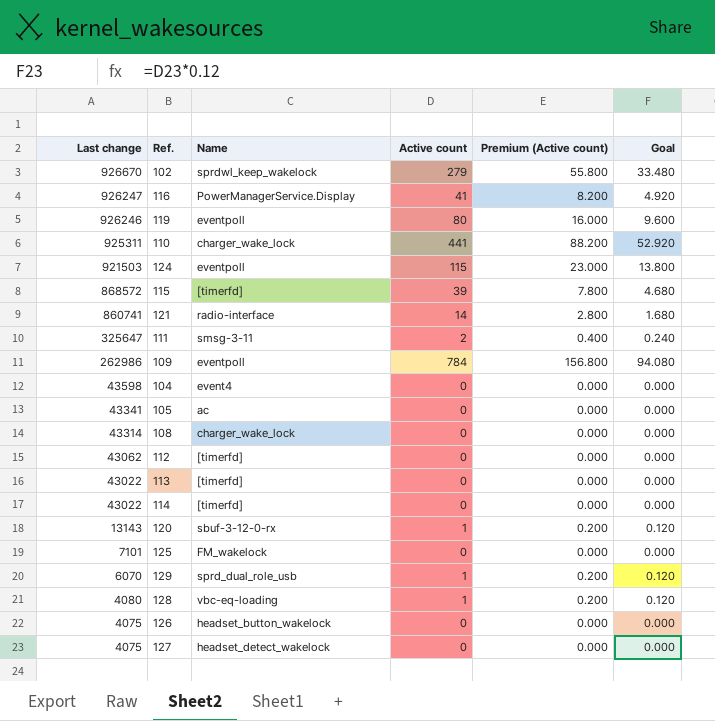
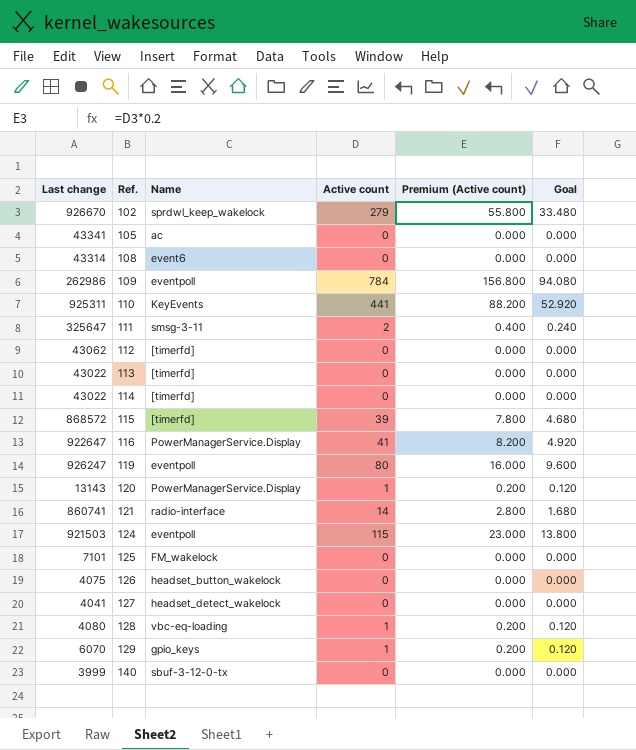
row order: Last change descending -> Ref. ascending
row 104: 43598 | event4 | 0 | 0.000 | 0.000 -> none
108 | Name: charger_wake_lock -> event6
110 | Name: charger_wake_lock -> KeyEvents
116 | Last change: 926247 -> 922647
119 | Last change: 926246 -> 926247
120 | Name: sbuf-3-12-0-rx -> PowerManagerService.Display
127 | Last change: 4075 -> 4041
129 | Name: sprd_dual_role_usb -> gpio_keys
row 140: none -> 3999 | sbuf-3-12-0-tx | 0 | 0.000 | 0.000

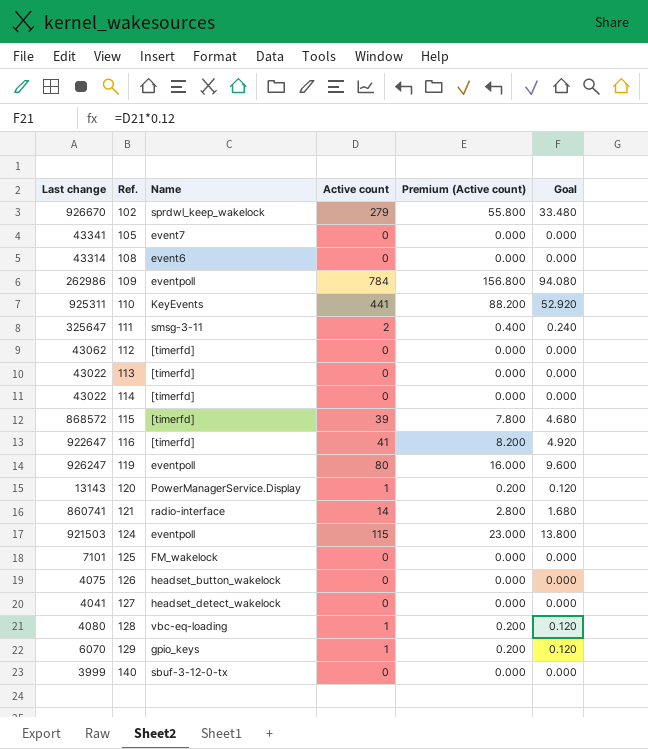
105 | Name: ac -> event7
116 | Name: PowerManagerService.Display -> [timerfd]

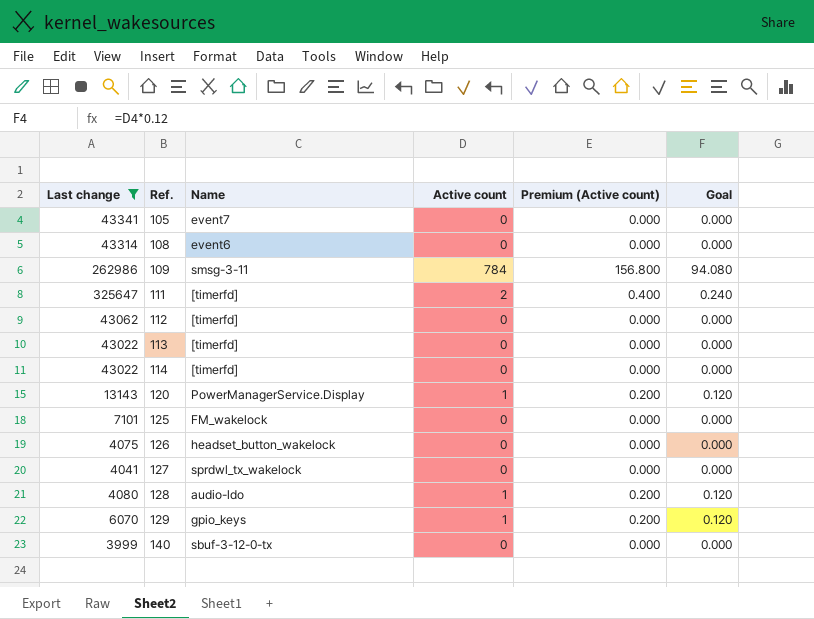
filter: none -> Last change <= 325647
109 | Name: eventpoll -> smsg-3-11
111 | Name: smsg-3-11 -> [timerfd]
127 | Name: headset_detect_wakelock -> sprdwl_tx_wakelock
128 | Name: vbc-eq-loading -> audio-ldo

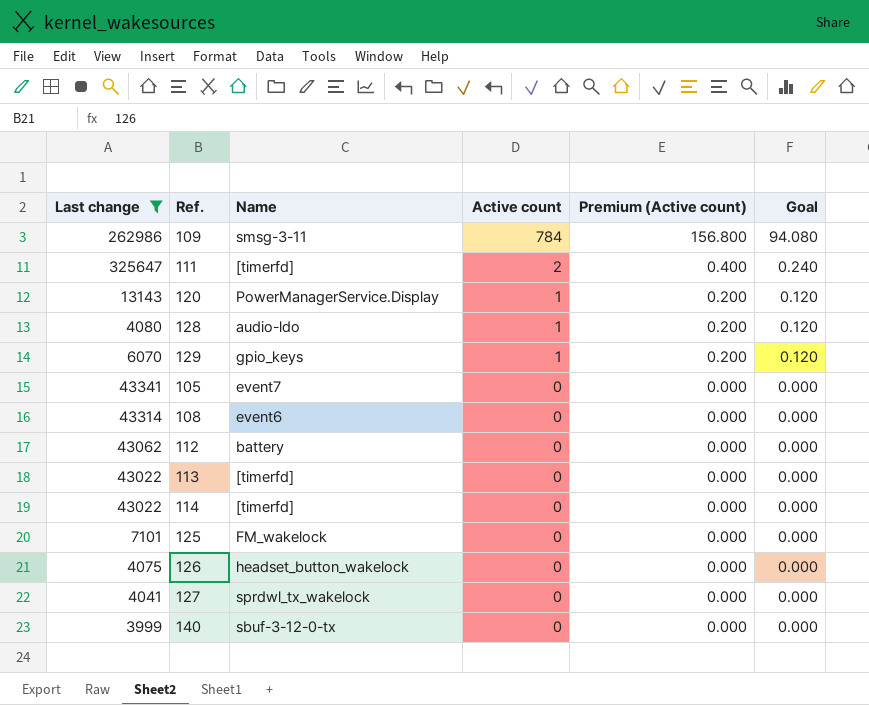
row order: Ref. ascending -> Active count descending
112 | Name: [timerfd] -> battery

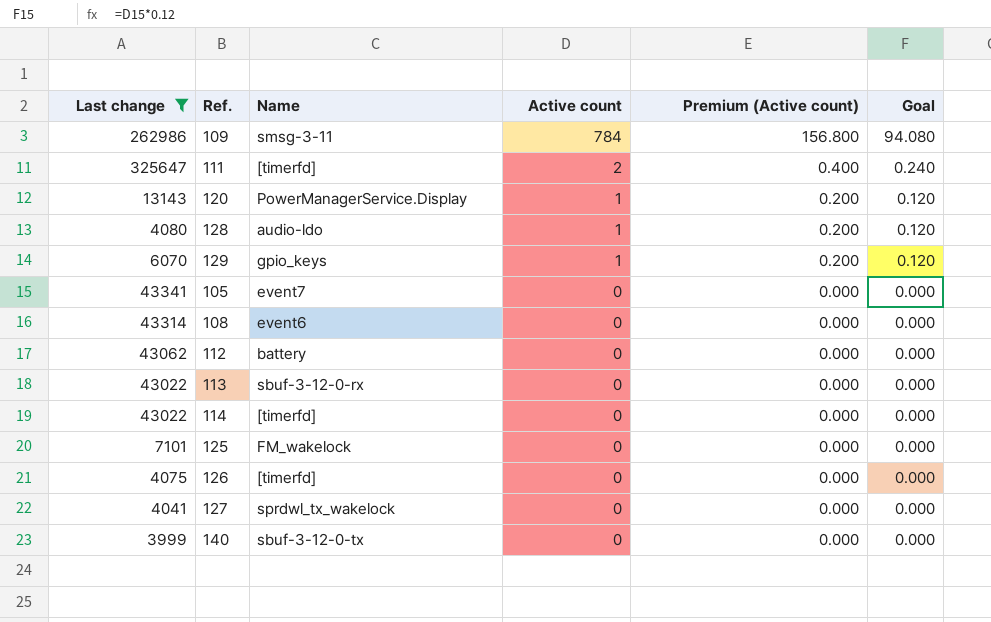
113 | Name: [timerfd] -> sbuf-3-12-0-rx
126 | Name: headset_button_wakelock -> [timerfd]

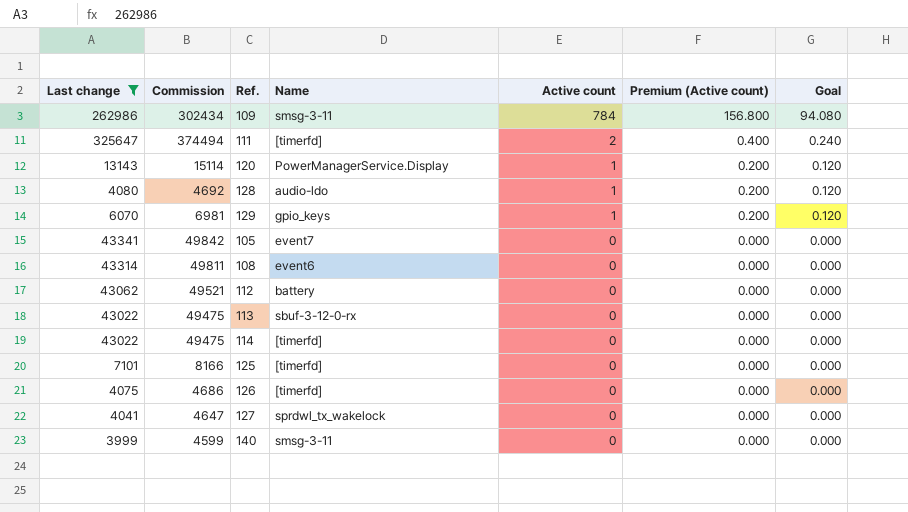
column Commission | formula: none -> [Last change] * 1.15
125 | Name: FM_wakelock -> [timerfd]
140 | Name: sbuf-3-12-0-tx -> smsg-3-11

